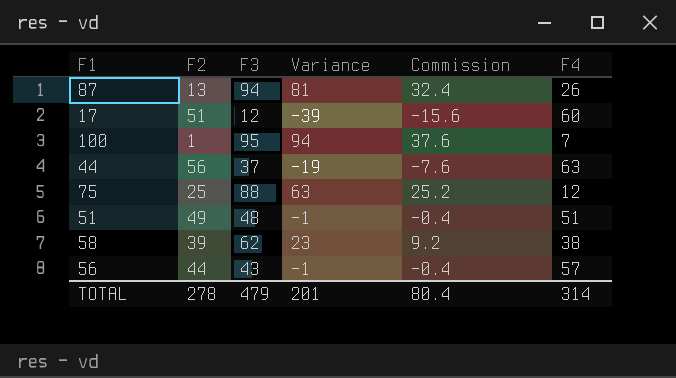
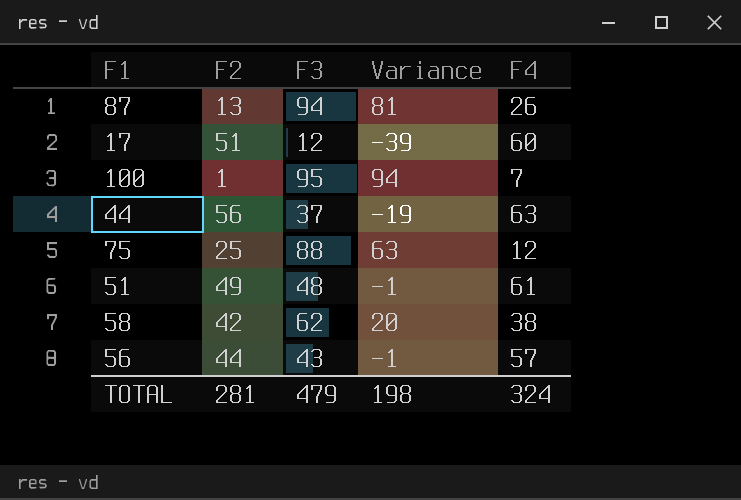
column Commission | formula: [Variance] * 0.4 -> none
51 | F4: 51 -> 61
58 | F2: 39 -> 42
58 | Variance: 23 -> 20
TOTAL | F2: 278 -> 281
TOTAL | Variance: 201 -> 198
TOTAL | F4: 314 -> 324

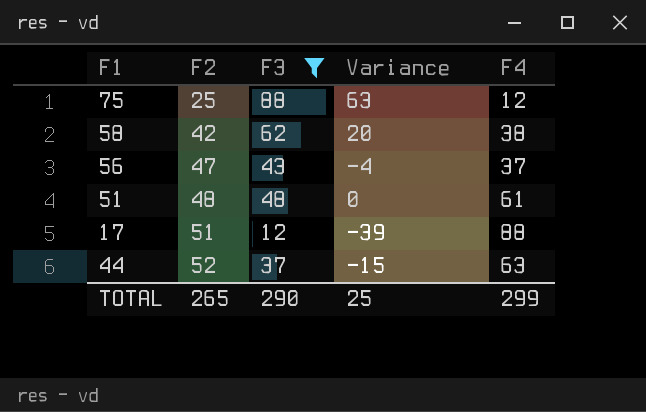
filter: none -> F3 <= 88
row order: none -> F2 ascending
56 | F2: 44 -> 47
56 | Variance: -1 -> -4
56 | F4: 57 -> 37
51 | F2: 49 -> 48
51 | Variance: -1 -> 0
17 | F4: 60 -> 88
44 | F2: 56 -> 52
44 | Variance: -19 -> -15
TOTAL | F2: 281 -> 265
TOTAL | F3: 479 -> 290
TOTAL | Variance: 198 -> 25
TOTAL | F4: 324 -> 299

